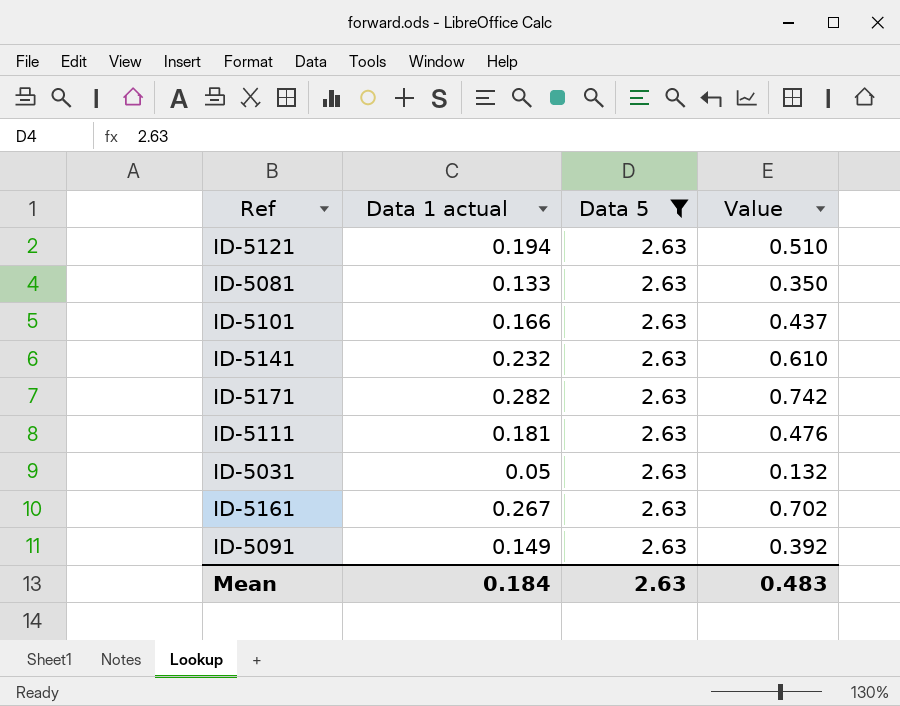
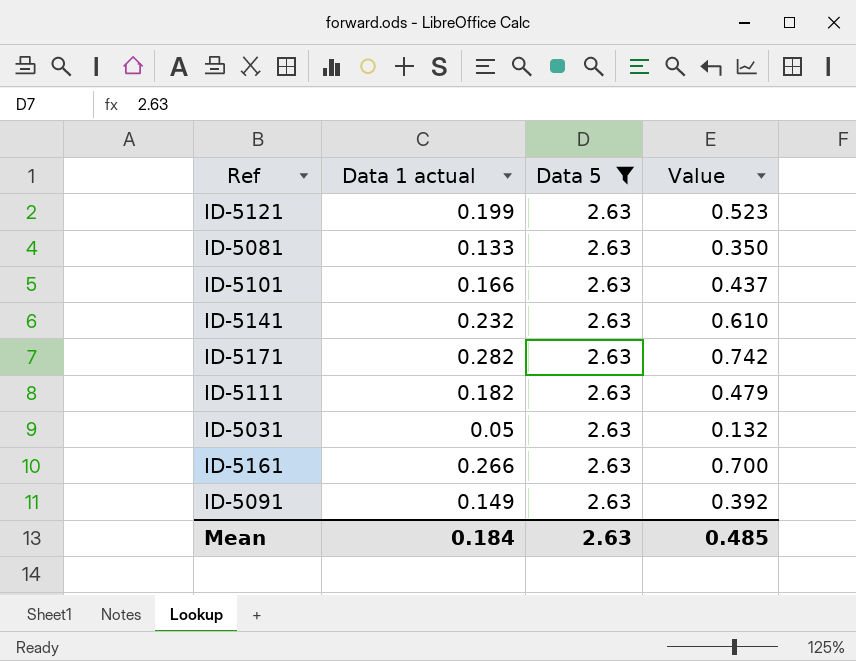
ID-5121 | Data 1 actual: 0.194 -> 0.199
ID-5121 | Value: 0.510 -> 0.523
ID-5111 | Data 1 actual: 0.181 -> 0.182
ID-5111 | Value: 0.476 -> 0.479
ID-5161 | Data 1 actual: 0.267 -> 0.266
ID-5161 | Value: 0.702 -> 0.700
Mean | Value: 0.483 -> 0.485

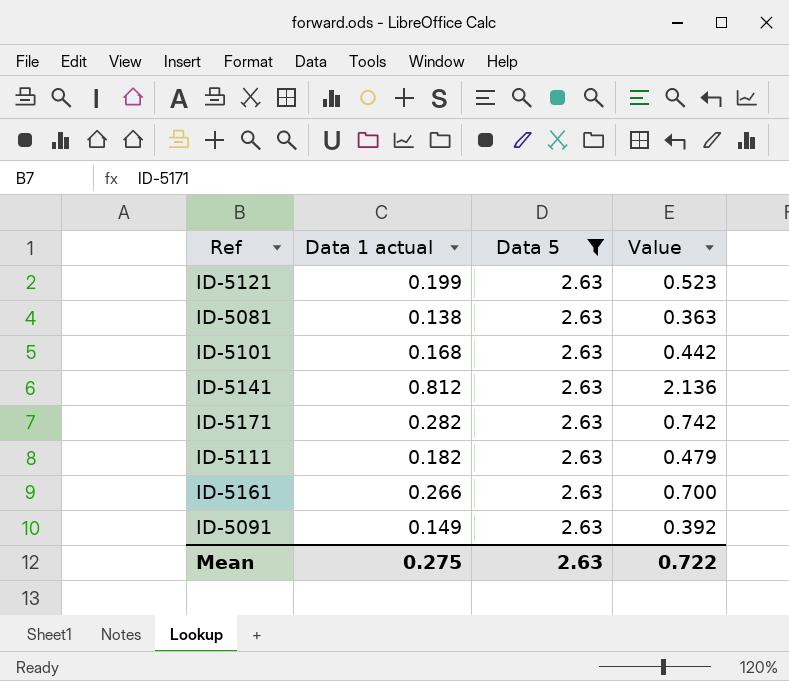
row ID-5031: 0.05 | 2.63 | 0.132 -> none
ID-5081 | Data 1 actual: 0.133 -> 0.138
ID-5081 | Value: 0.350 -> 0.363
ID-5101 | Data 1 actual: 0.166 -> 0.168
ID-5101 | Value: 0.437 -> 0.442
ID-5141 | Data 1 actual: 0.232 -> 0.812
ID-5141 | Value: 0.610 -> 2.136
Mean | Data 1 actual: 0.184 -> 0.275
Mean | Value: 0.485 -> 0.722

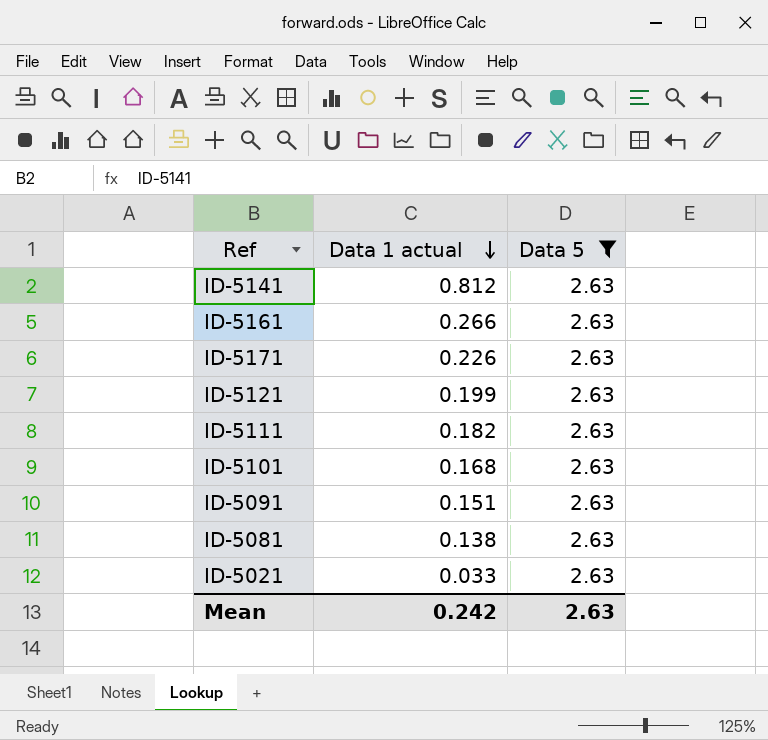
row order: none -> Data 1 actual descending
column Value | formula: [Data 1 actual] * [Data 5] -> none
ID-5171 | Data 1 actual: 0.282 -> 0.226
ID-5091 | Data 1 actual: 0.149 -> 0.151
row ID-5021: none -> 0.033 | 2.63
Mean | Data 1 actual: 0.275 -> 0.242

